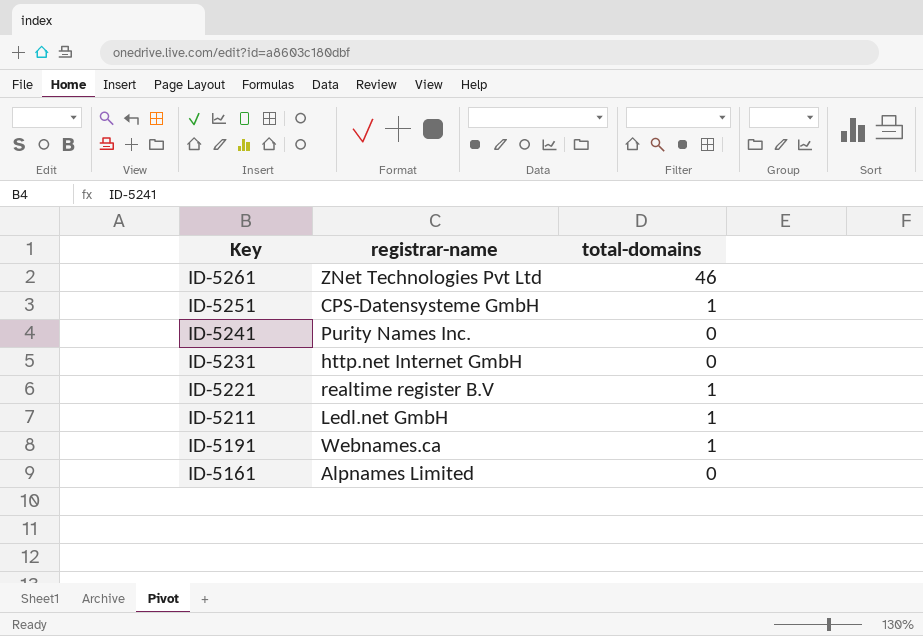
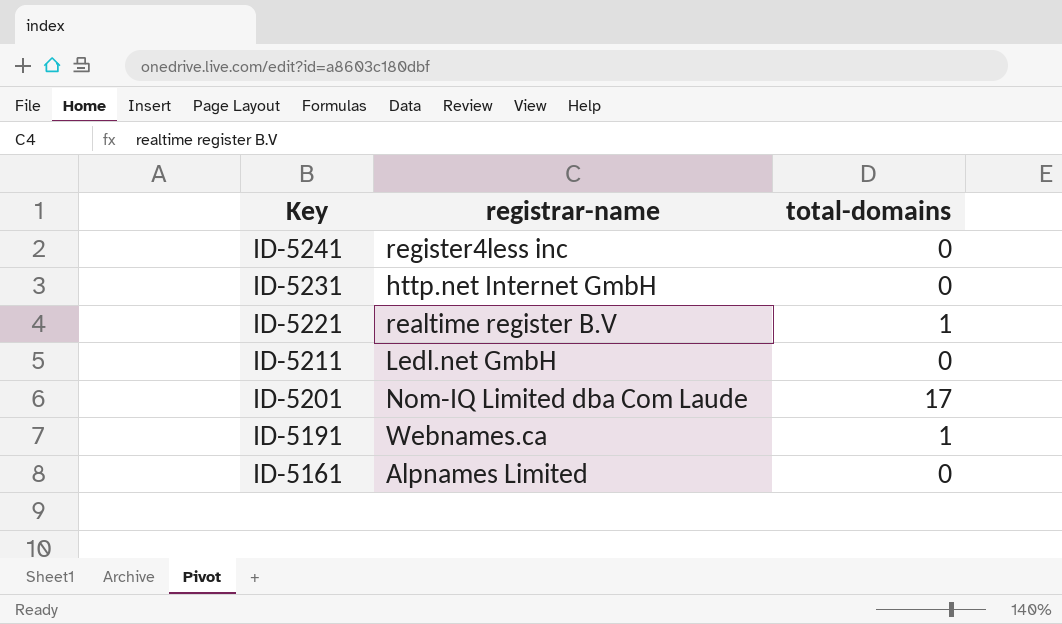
row ID-5261: ZNet Technologies Pvt Ltd | 46 -> none
row ID-5251: CPS-Datensysteme GmbH | 1 -> none
ID-5241 | registrar-name: Purity Names Inc. -> register4less inc
ID-5211 | total-domains: 1 -> 0
row ID-5201: none -> Nom-IQ Limited dba Com Laude | 17

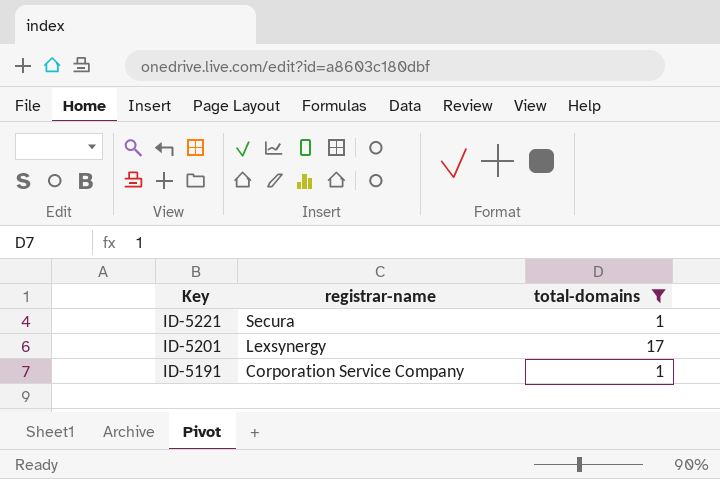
filter: none -> total-domains != 0
ID-5221 | registrar-name: realtime register B.V -> Secura
ID-5201 | registrar-name: Nom-IQ Limited dba Com Laude -> Lexsynergy
ID-5191 | registrar-name: Webnames.ca -> Corporation Service Company

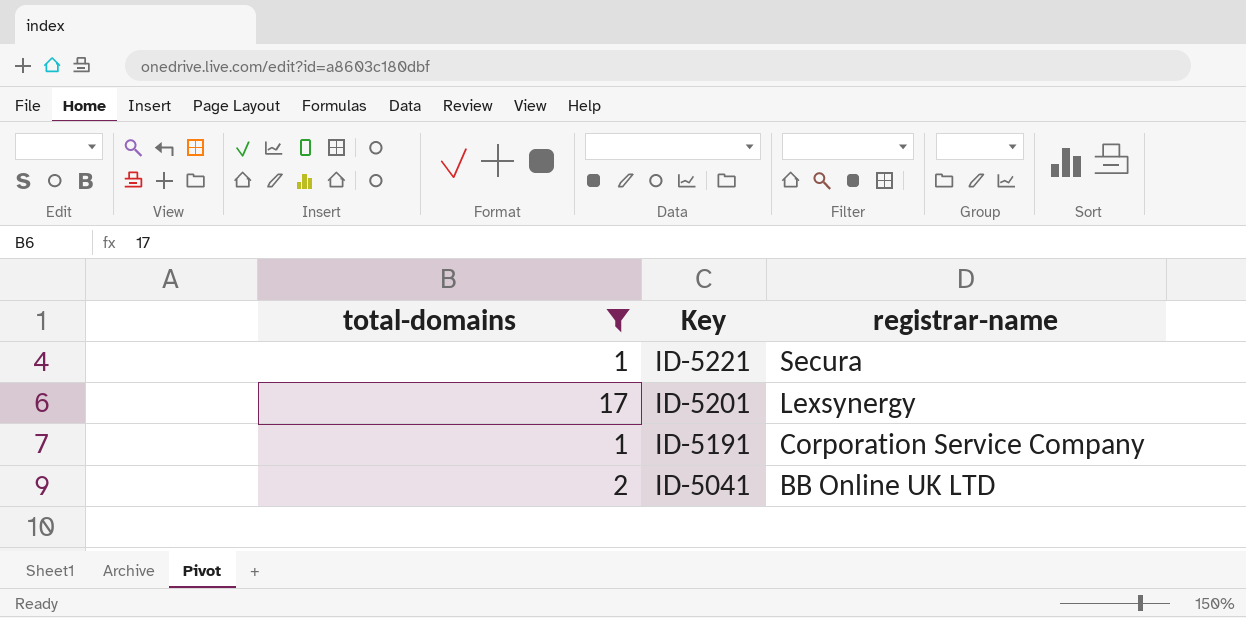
column total-domains | position: 3 -> 1
row ID-5041: none -> 2 | BB Online UK LTD

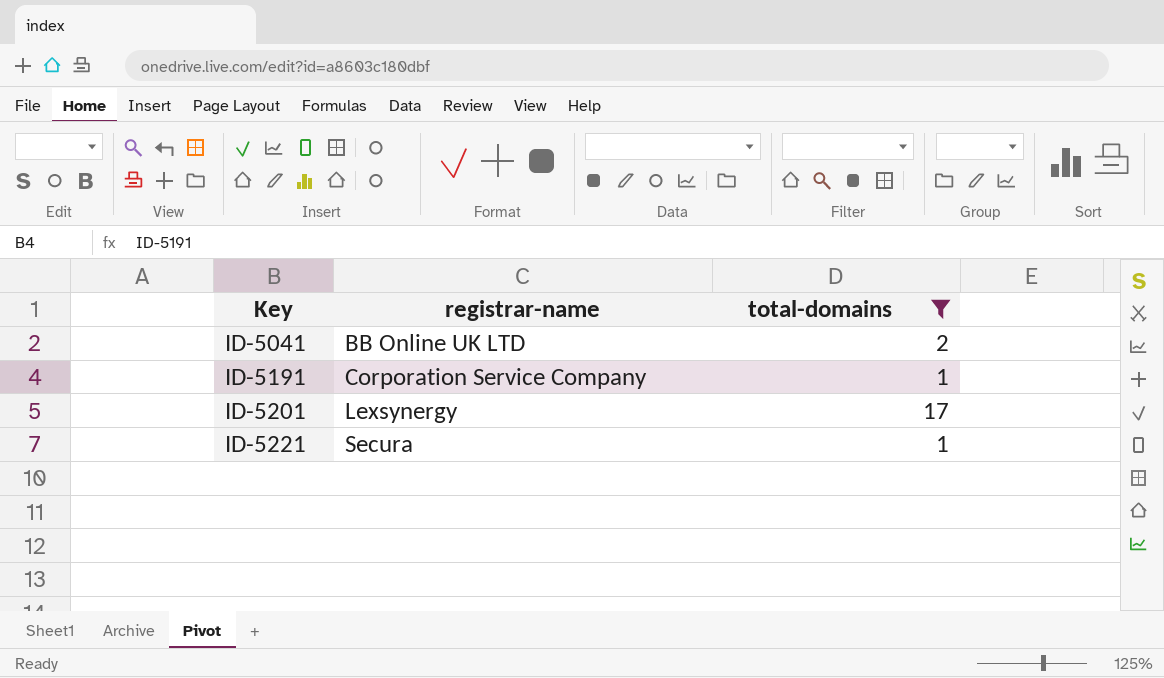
row order: Key descending -> Key ascending
column total-domains | position: 1 -> 3

